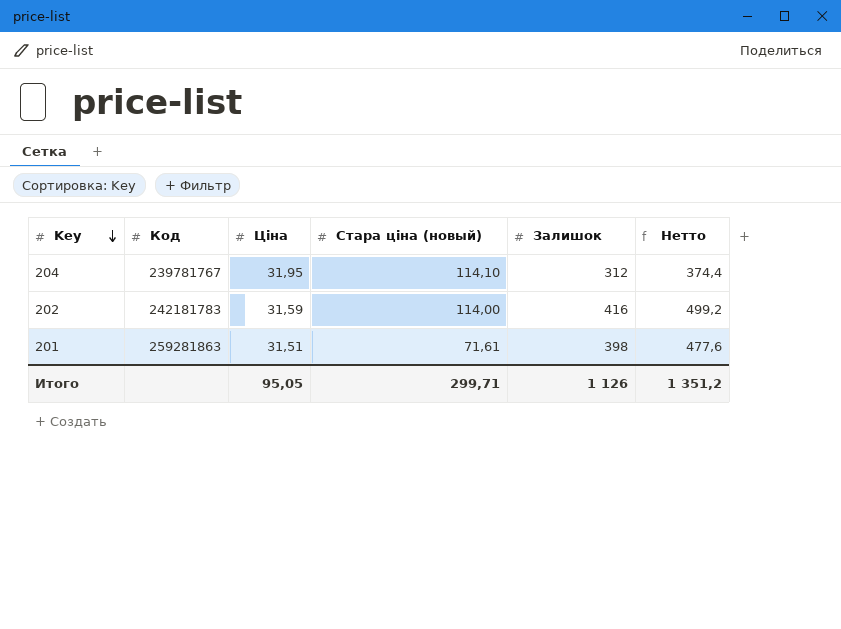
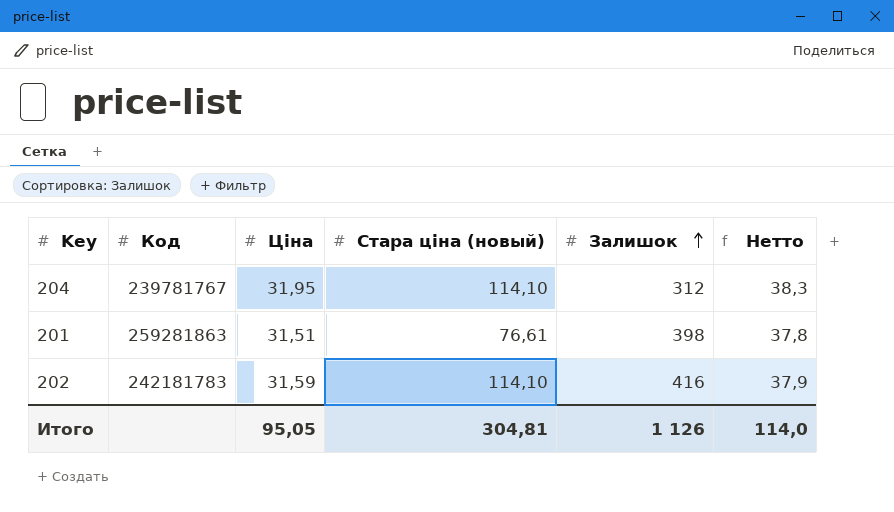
row order: Key descending -> Залишок ascending
column Нетто | formula: [Залишок] * 1,2 -> [Ціна] * 1,2
201 | Стара ціна (новый): 71,61 -> 76,61
202 | Стара ціна (новый): 114,00 -> 114,10
Итого | Стара ціна (новый): 299,71 -> 304,81
Итого | Нетто: 1 351,2 -> 114,0

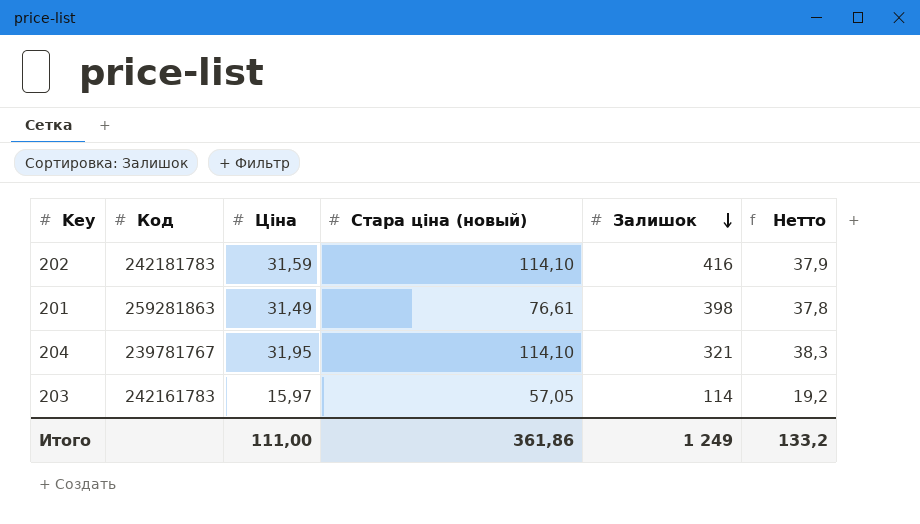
row order: Залишок ascending -> Залишок descending
201 | Ціна: 31,51 -> 31,49
204 | Залишок: 312 -> 321
row 203: none -> 242161783 | 15,97 | 57,05 | 114 | 19,2
Итого | Ціна: 95,05 -> 111,00
Итого | Стара ціна (новый): 304,81 -> 361,86
Итого | Залишок: 1 126 -> 1 249
Итого | Нетто: 114,0 -> 133,2

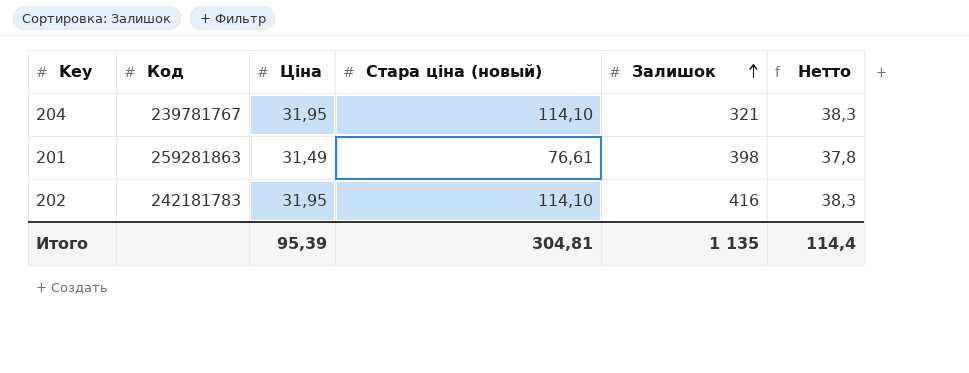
row order: Залишок descending -> Залишок ascending
row 203: 242161783 | 15,97 | 57,05 | 114 | 19,2 -> none
202 | Ціна: 31,59 -> 31,95
202 | Нетто: 37,9 -> 38,3
Итого | Ціна: 111,00 -> 95,39
Итого | Стара ціна (новый): 361,86 -> 304,81
Итого | Залишок: 1 249 -> 1 135
Итого | Нетто: 133,2 -> 114,4

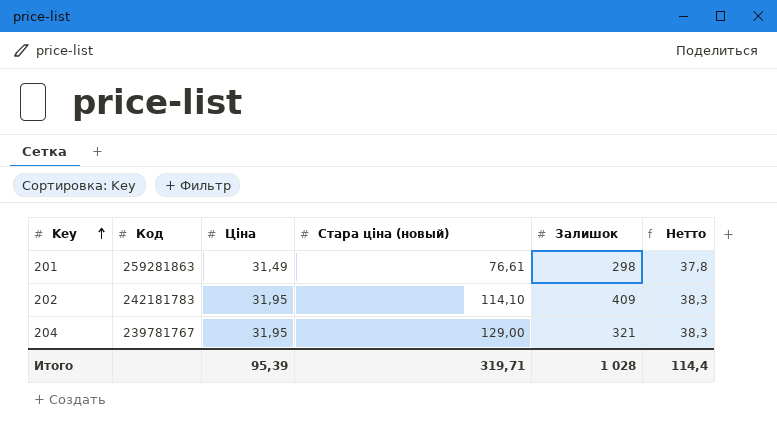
row order: Залишок ascending -> Key ascending
201 | Залишок: 398 -> 298
202 | Залишок: 416 -> 409
204 | Стара ціна (новый): 114,10 -> 129,00
Итого | Стара ціна (новый): 304,81 -> 319,71
Итого | Залишок: 1 135 -> 1 028

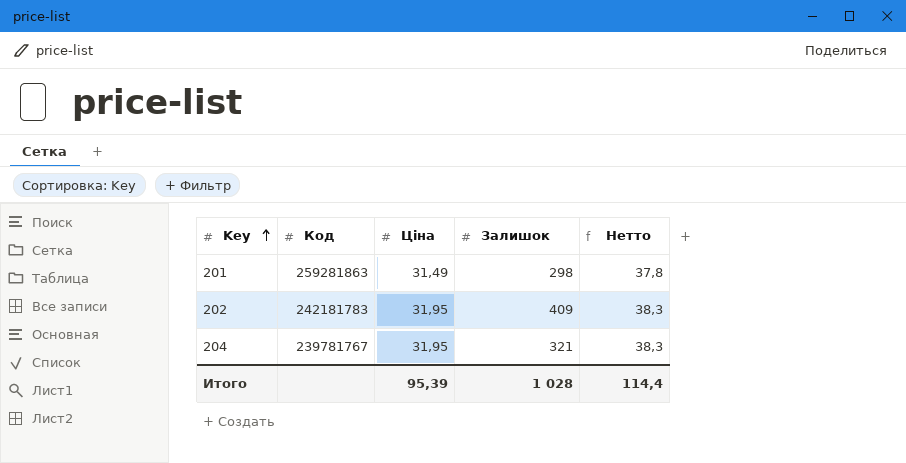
column Стара ціна (новый) | position: 4 -> none

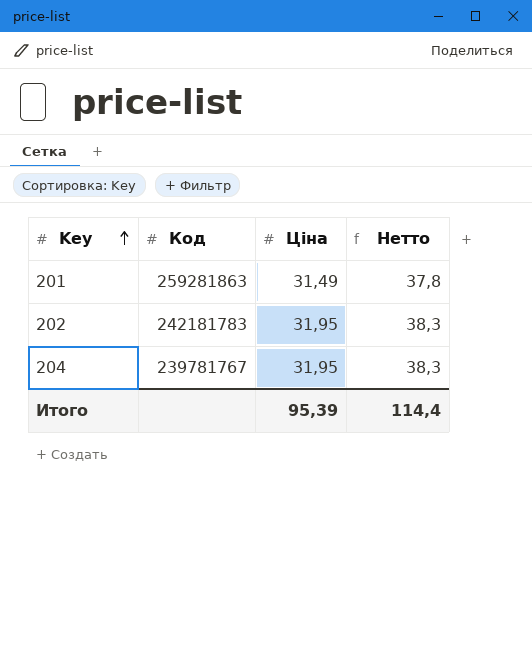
column Залишок | position: 4 -> none

